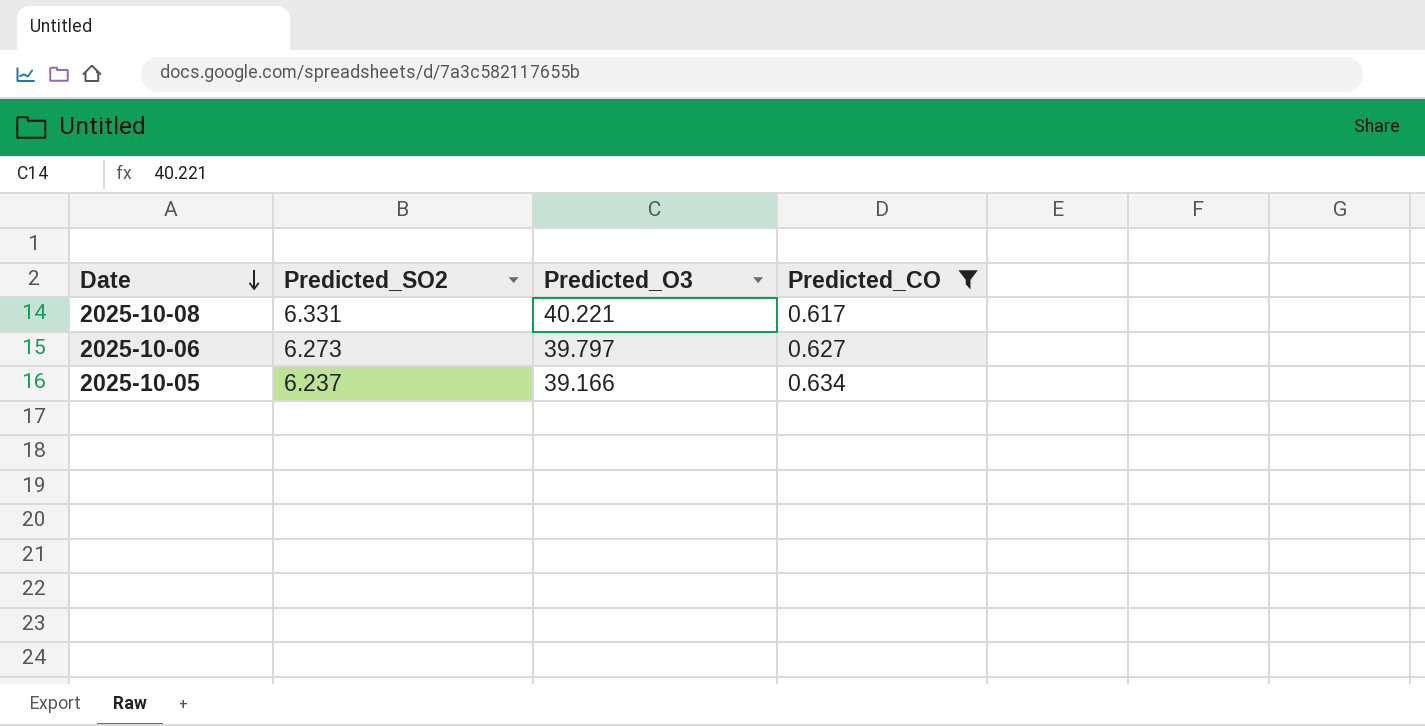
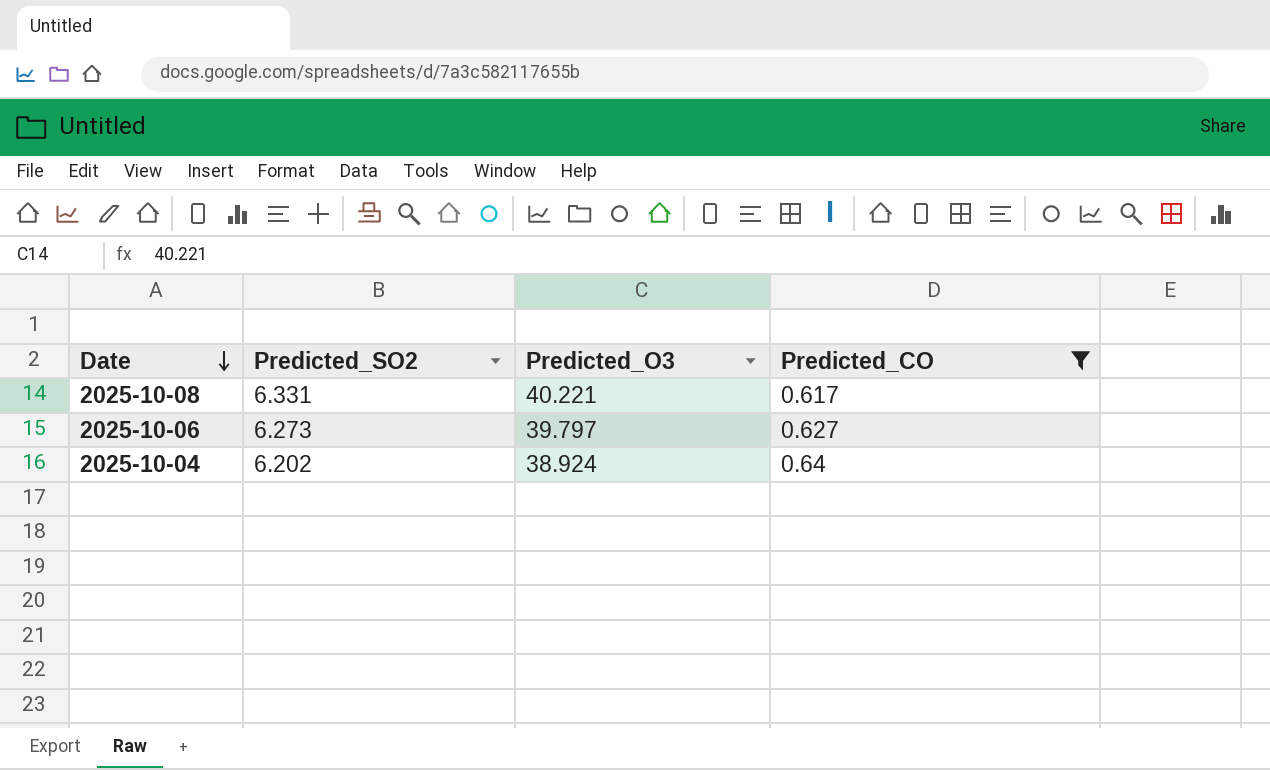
row 2025-10-05: 6.237 | 39.166 | 0.634 -> none
row 2025-10-04: none -> 6.202 | 38.924 | 0.64

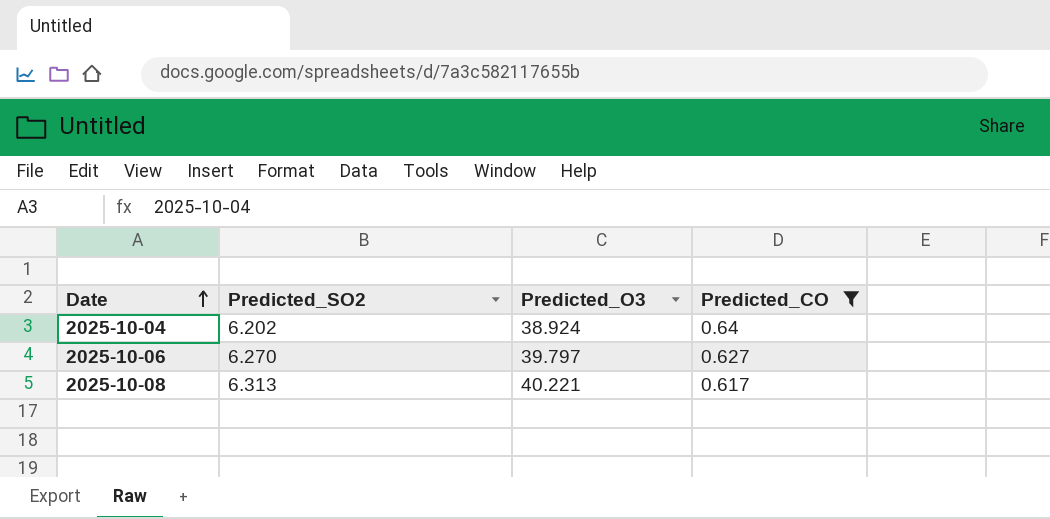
row order: Date descending -> Date ascending
2025-10-06 | Predicted_SO2: 6.273 -> 6.270
2025-10-08 | Predicted_SO2: 6.331 -> 6.313

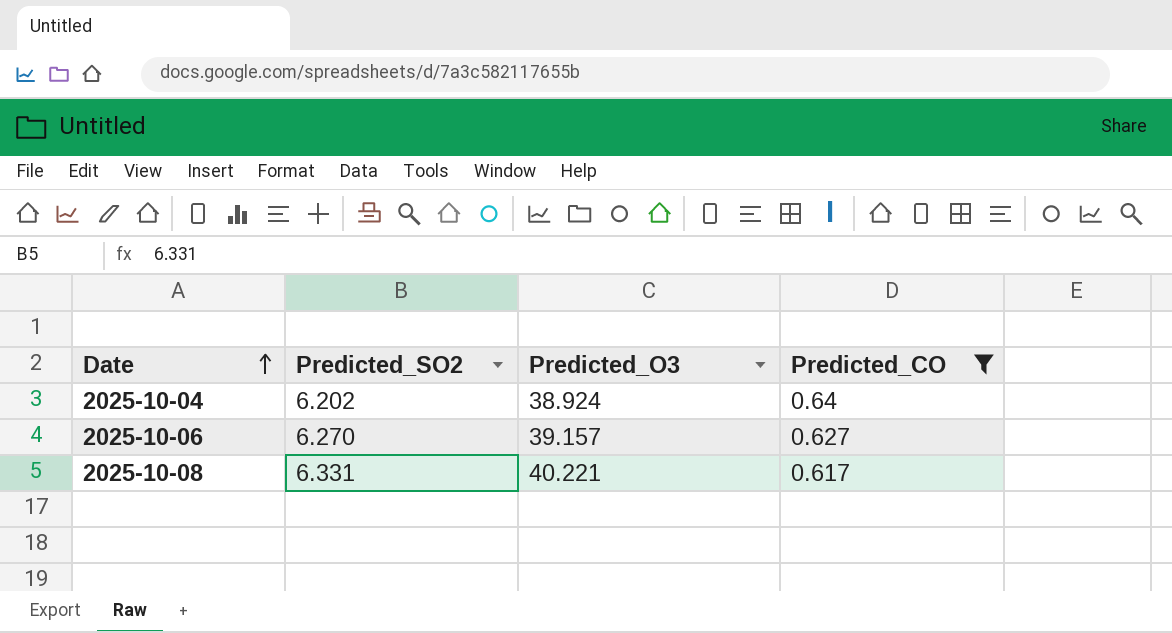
2025-10-06 | Predicted_O3: 39.797 -> 39.157
2025-10-08 | Predicted_SO2: 6.313 -> 6.331

